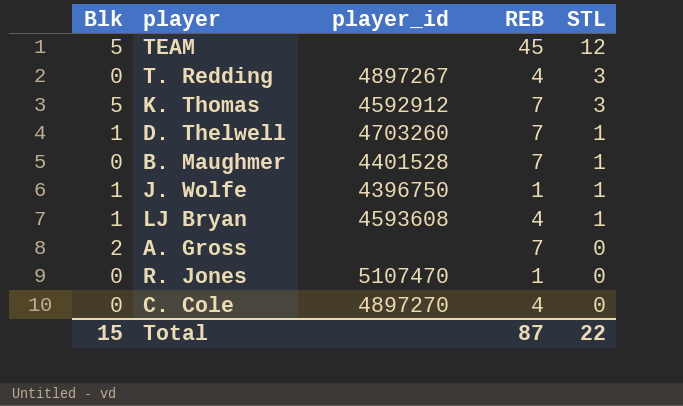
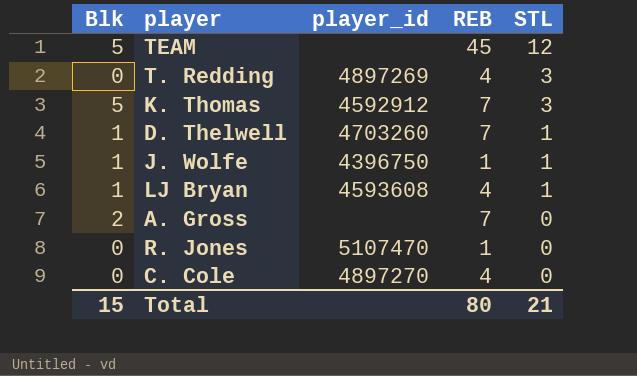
row B. Maughmer: 0 | 4401528 | 7 | 1 -> none
T. Redding | player_id: 4897267 -> 4897269
Total | REB: 87 -> 80
Total | STL: 22 -> 21

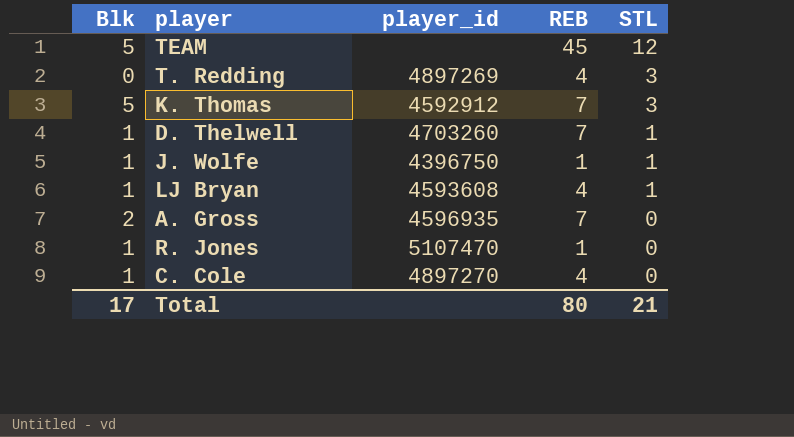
A. Gross | player_id: none -> 4596935
R. Jones | Blk: 0 -> 1
C. Cole | Blk: 0 -> 1
Total | Blk: 15 -> 17

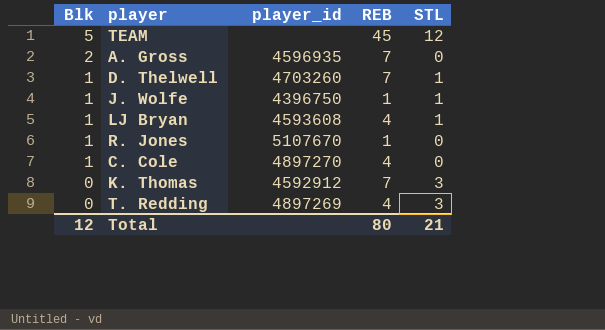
row order: STL descending -> Blk descending
R. Jones | player_id: 5107470 -> 5107670
K. Thomas | Blk: 5 -> 0
Total | Blk: 17 -> 12

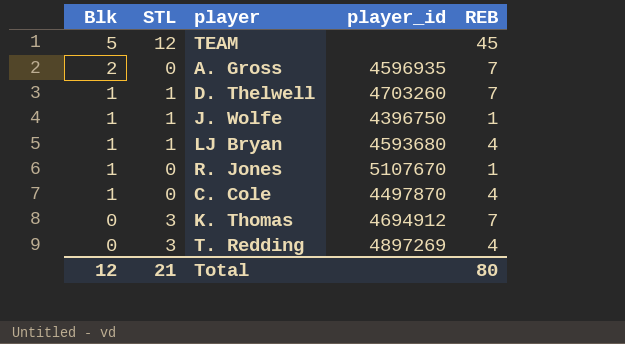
column STL | position: 5 -> 2
LJ Bryan | player_id: 4593608 -> 4593680
C. Cole | player_id: 4897270 -> 4497870
K. Thomas | player_id: 4592912 -> 4694912

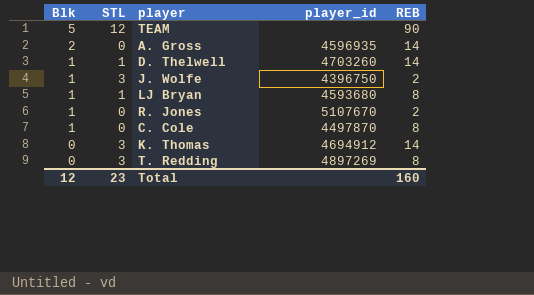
TEAM | REB: 45 -> 90
A. Gross | REB: 7 -> 14
D. Thelwell | REB: 7 -> 14
J. Wolfe | STL: 1 -> 3
J. Wolfe | REB: 1 -> 2
LJ Bryan | REB: 4 -> 8
R. Jones | REB: 1 -> 2
C. Cole | REB: 4 -> 8
K. Thomas | REB: 7 -> 14
T. Redding | REB: 4 -> 8
Total | STL: 21 -> 23
Total | REB: 80 -> 160

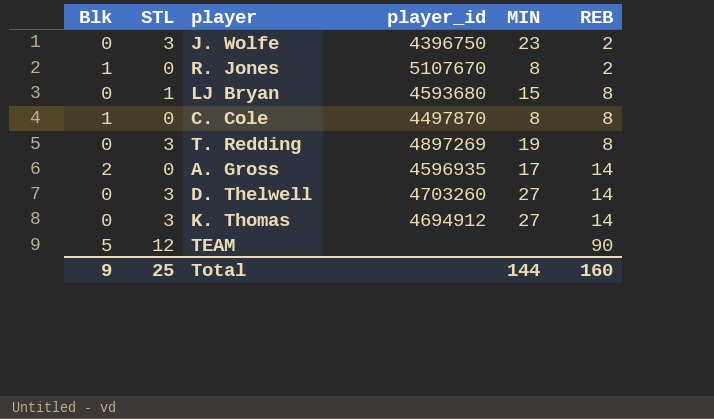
row order: Blk descending -> REB ascending
column MIN | position: none -> 5
J. Wolfe | Blk: 1 -> 0
LJ Bryan | Blk: 1 -> 0
D. Thelwell | Blk: 1 -> 0
D. Thelwell | STL: 1 -> 3
Total | Blk: 12 -> 9
Total | STL: 23 -> 25

